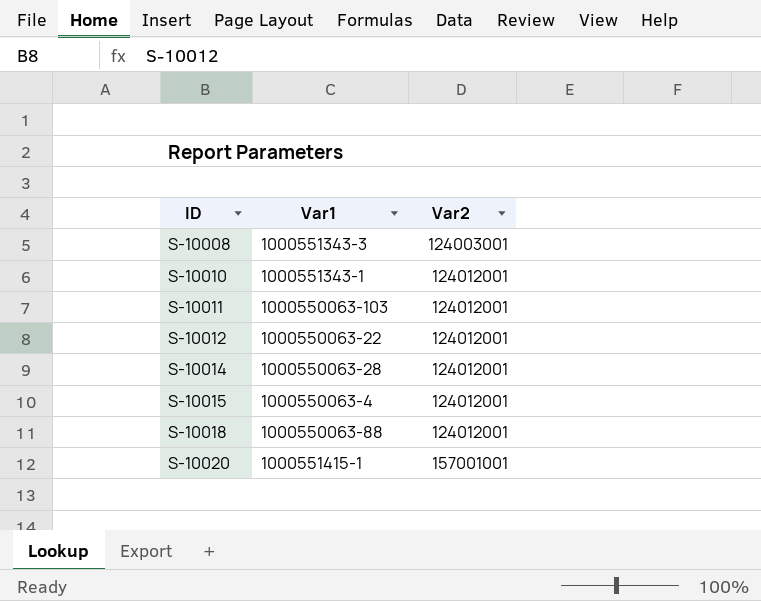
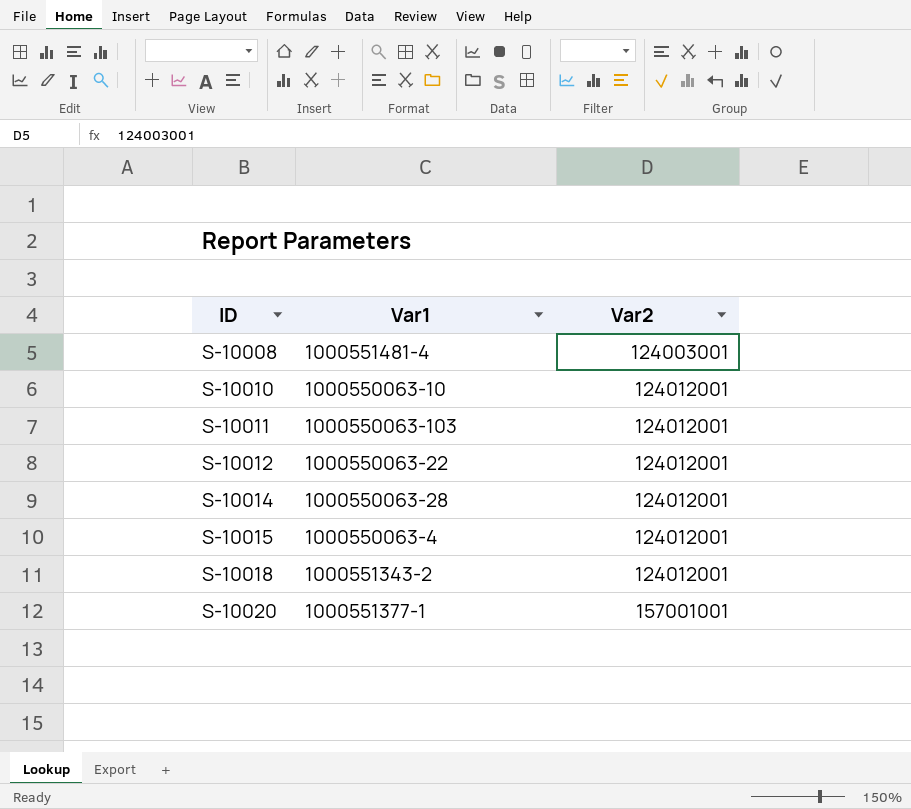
S-10008 | Var1: 1000551343-3 -> 1000551481-4
S-10010 | Var1: 1000551343-1 -> 1000550063-10
S-10018 | Var1: 1000550063-88 -> 1000551343-2
S-10020 | Var1: 1000551415-1 -> 1000551377-1

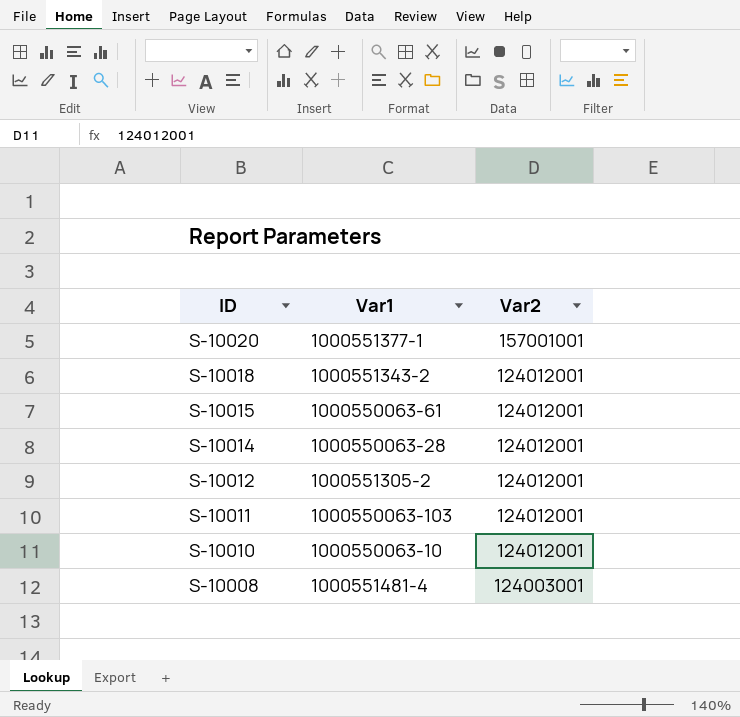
row order: ID ascending -> ID descending
S-10015 | Var1: 1000550063-4 -> 1000550063-61
S-10012 | Var1: 1000550063-22 -> 1000551305-2

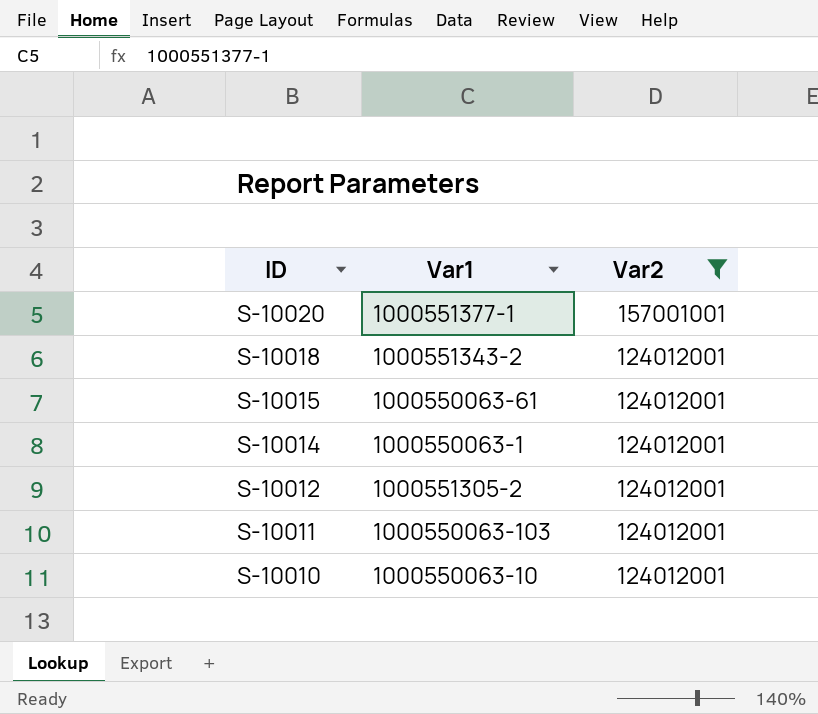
filter: none -> Var2 != 124003001
S-10014 | Var1: 1000550063-28 -> 1000550063-1

